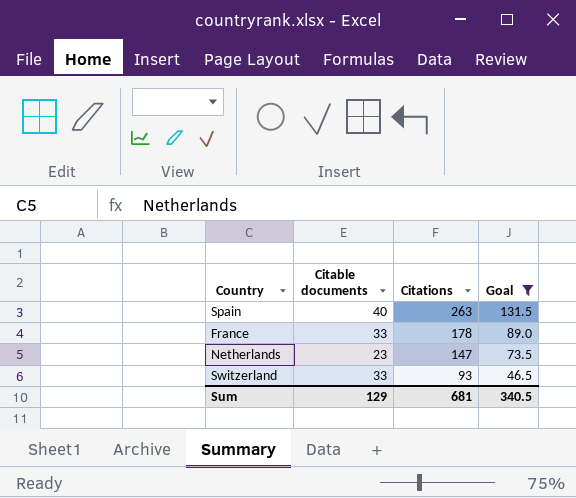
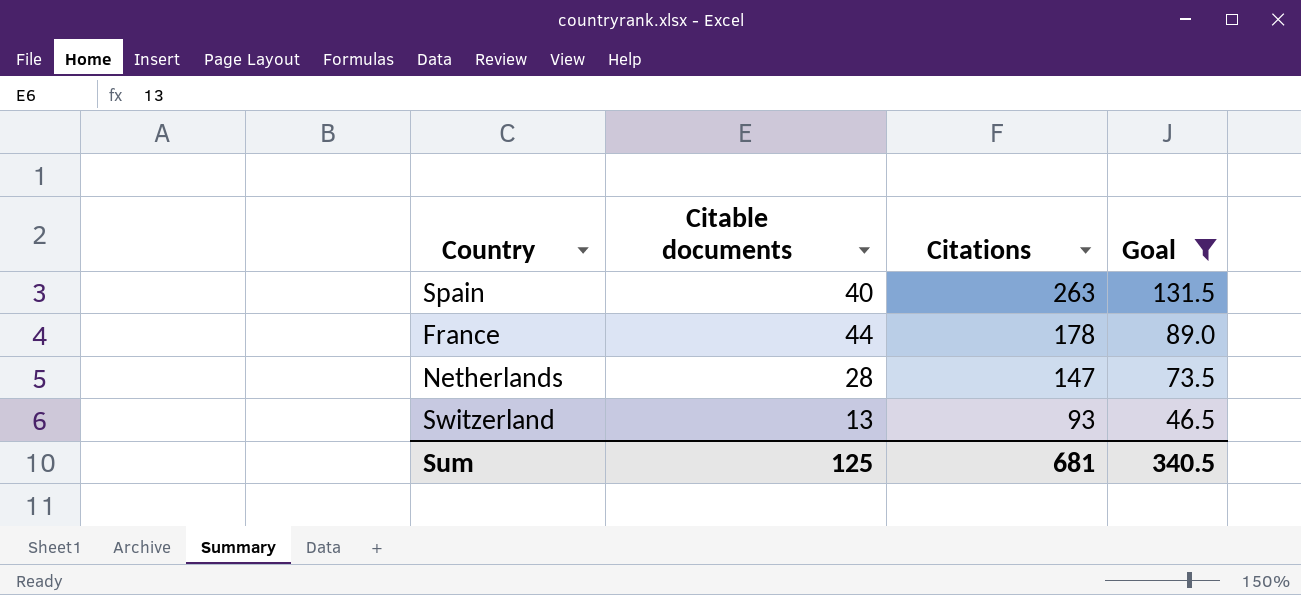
France | Citable documents: 33 -> 44
Netherlands | Citable documents: 23 -> 28
Switzerland | Citable documents: 33 -> 13
Sum | Citable documents: 129 -> 125

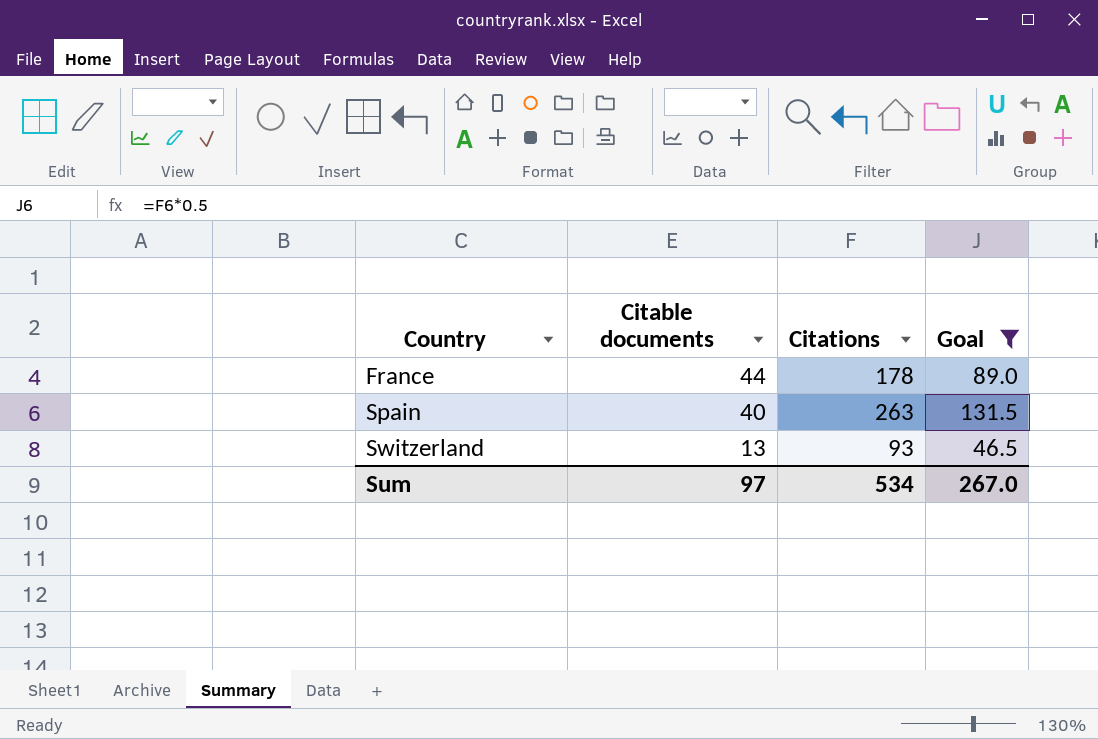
row order: Citations descending -> Country ascending
row Netherlands: 28 | 147 | 73.5 -> none
Sum | Citable documents: 125 -> 97
Sum | Citations: 681 -> 534
Sum | Goal: 340.5 -> 267.0

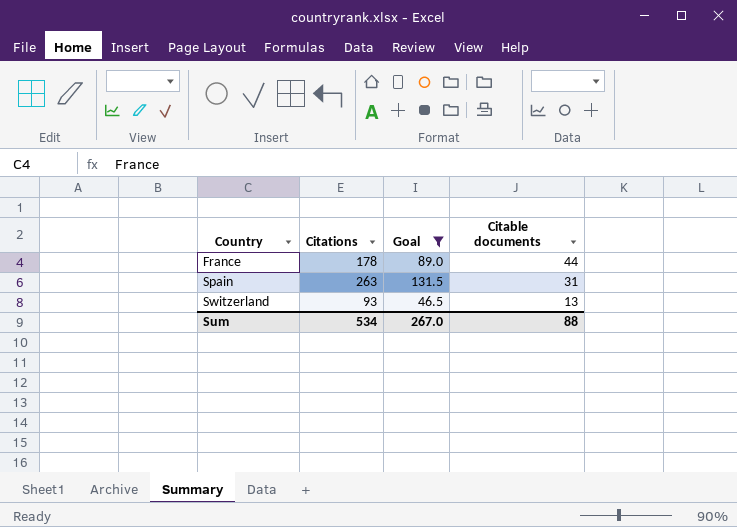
column Citable documents | position: 2 -> 4
Spain | Citable documents: 40 -> 31
Sum | Citable documents: 97 -> 88

